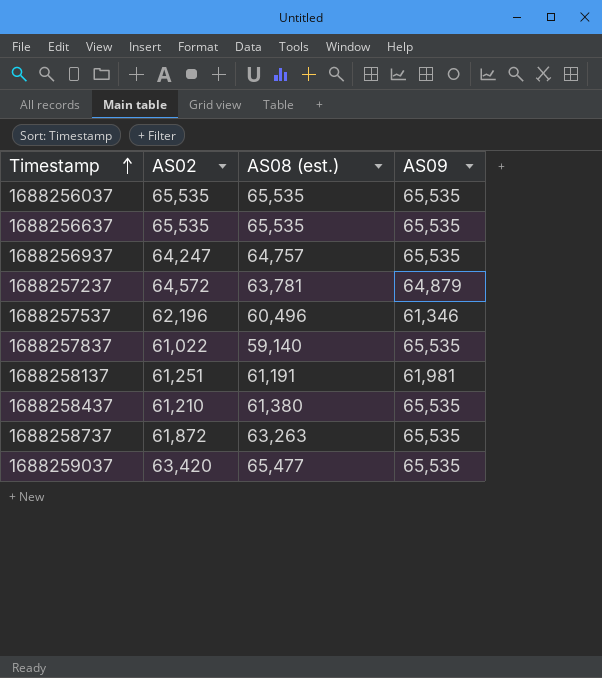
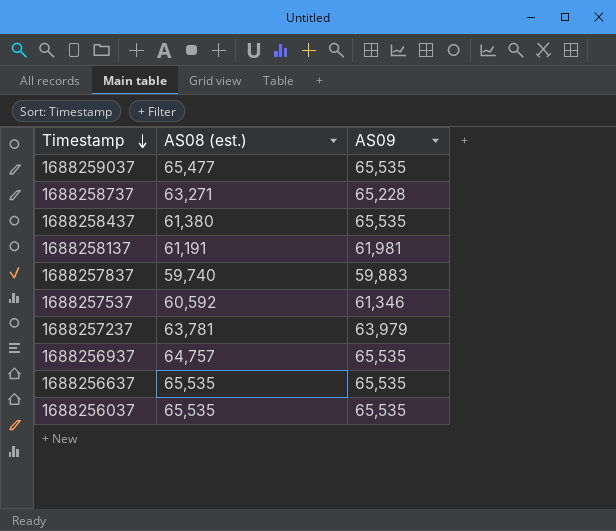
row order: Timestamp ascending -> Timestamp descending
column AS02 | position: 2 -> none
1688258737 | AS08 (est.): 63,263 -> 63,271
1688258737 | AS09: 65,535 -> 65,228
1688257837 | AS08 (est.): 59,140 -> 59,740
1688257837 | AS09: 65,535 -> 59,883
1688257537 | AS08 (est.): 60,496 -> 60,592
1688257237 | AS09: 64,879 -> 63,979

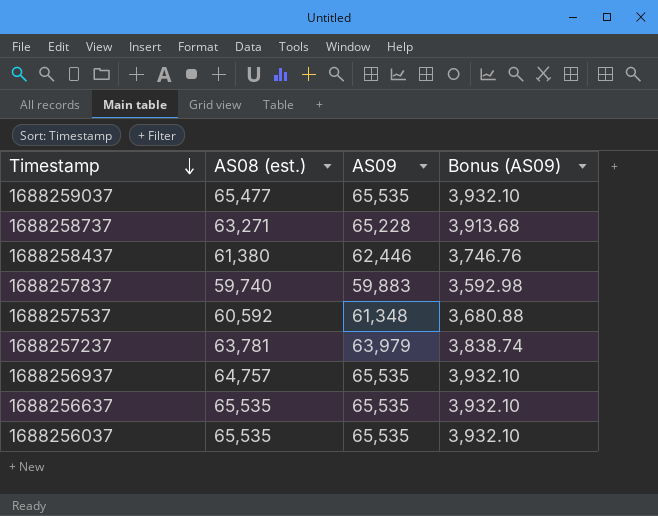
column Bonus (AS09) | formula: none -> [AS09] * 0.06
row 1688258137: 61,191 | 61,981 -> none
1688258437 | AS09: 65,535 -> 62,446
1688257537 | AS09: 61,346 -> 61,348

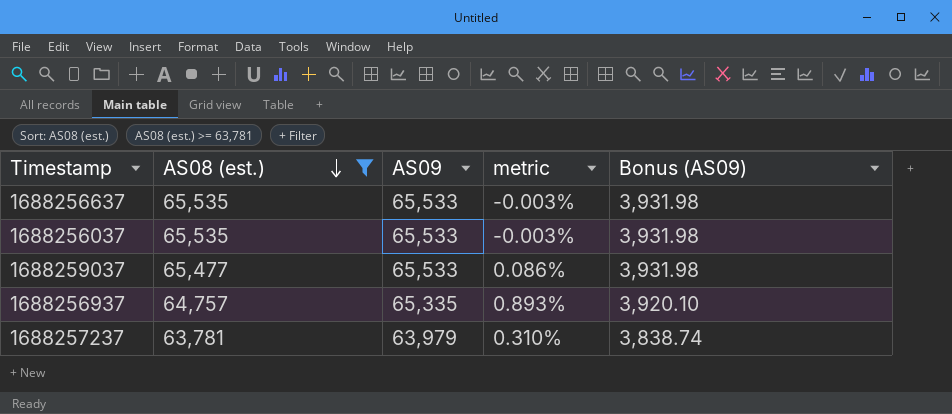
filter: none -> AS08 (est.) >= 63,781
row order: Timestamp descending -> AS08 (est.) descending
column metric | formula: none -> ([AS09] - [AS08 (est.)]) / [AS08 (est.)]
1688256637 | AS09: 65,535 -> 65,533
1688256637 | Bonus (AS09): 3,932.10 -> 3,931.98
1688256037 | AS09: 65,535 -> 65,533
1688256037 | Bonus (AS09): 3,932.10 -> 3,931.98
1688259037 | AS09: 65,535 -> 65,533
1688259037 | Bonus (AS09): 3,932.10 -> 3,931.98
1688256937 | AS09: 65,535 -> 65,335
1688256937 | Bonus (AS09): 3,932.10 -> 3,920.10

